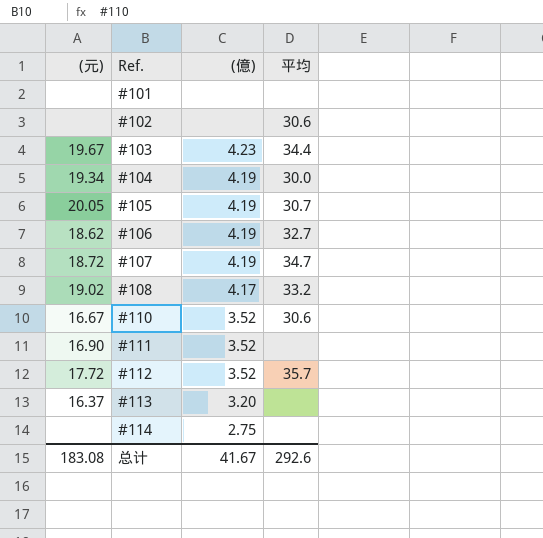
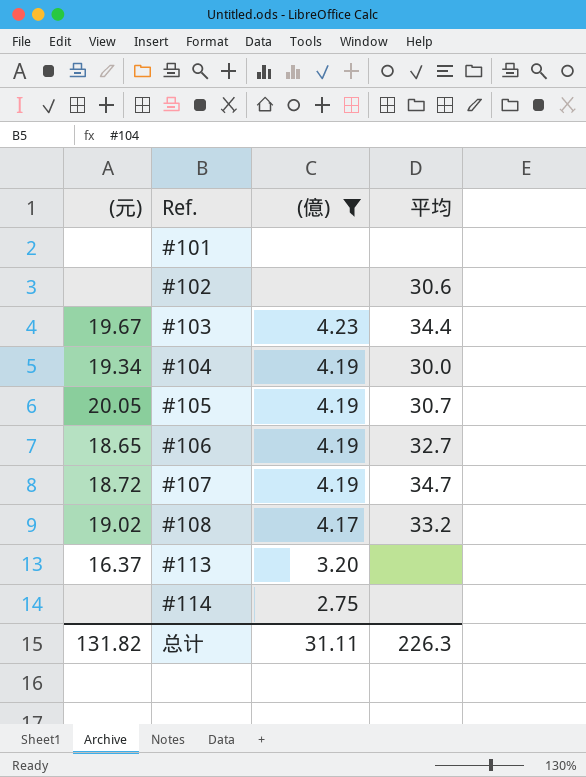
filter: none -> (億) != 3.52
#106 | (元): 18.62 -> 18.65
总计 | (元): 183.08 -> 131.82
总计 | (億): 41.67 -> 31.11
总计 | 平均: 292.6 -> 226.3

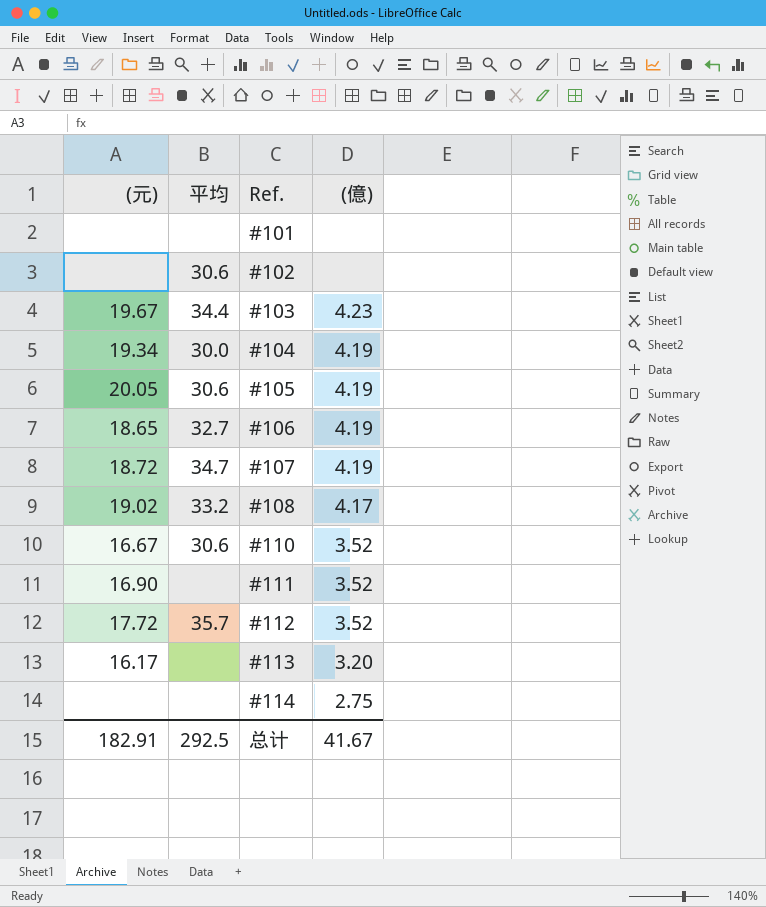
filter: (億) != 3.52 -> none
column 平均 | position: 4 -> 2
#105 | 平均: 30.7 -> 30.6
#113 | (元): 16.37 -> 16.17
总计 | (元): 131.82 -> 182.91
总计 | 平均: 226.3 -> 292.5
总计 | (億): 31.11 -> 41.67

